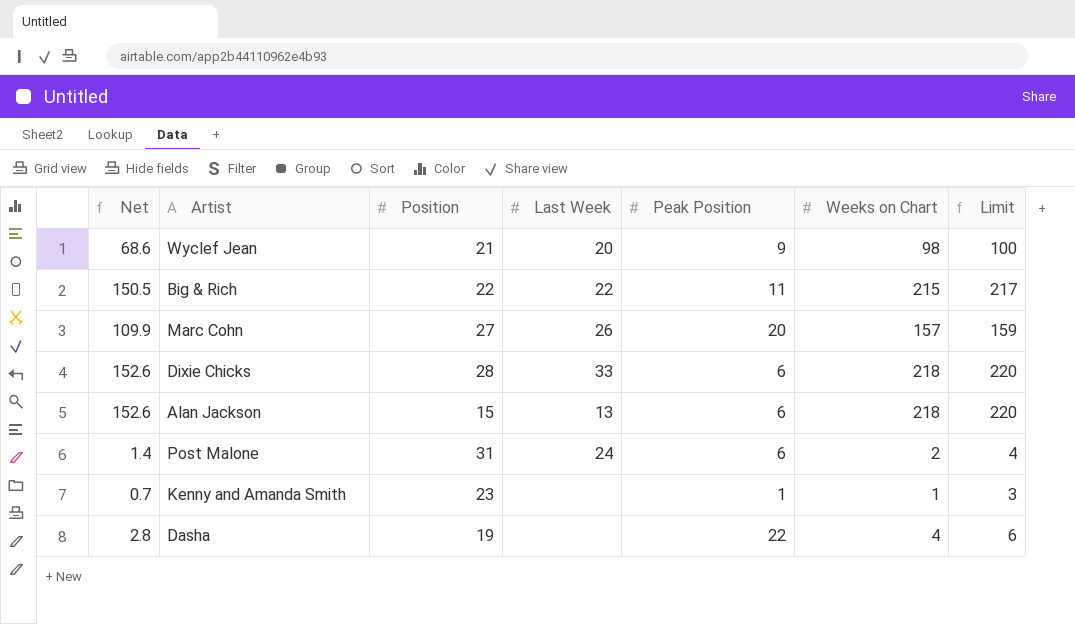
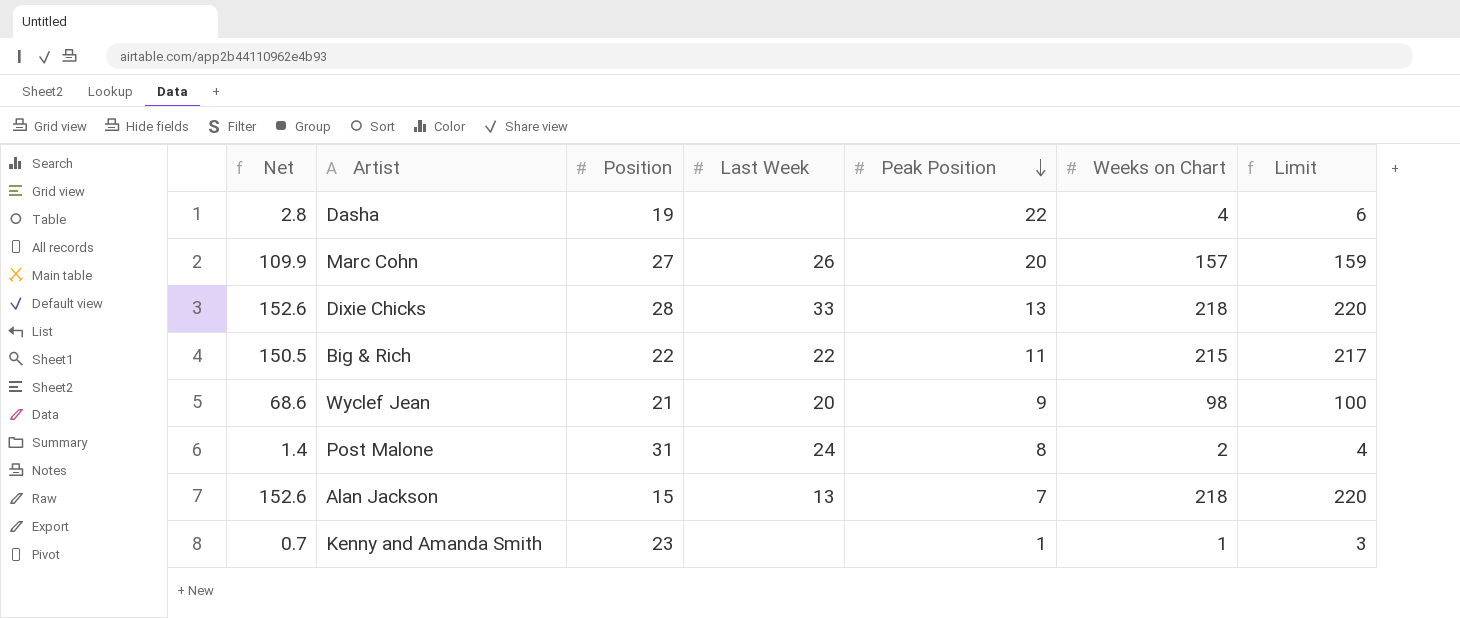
row order: none -> Peak Position descending
Dixie Chicks | Peak Position: 6 -> 13
Post Malone | Peak Position: 6 -> 8
Alan Jackson | Peak Position: 6 -> 7

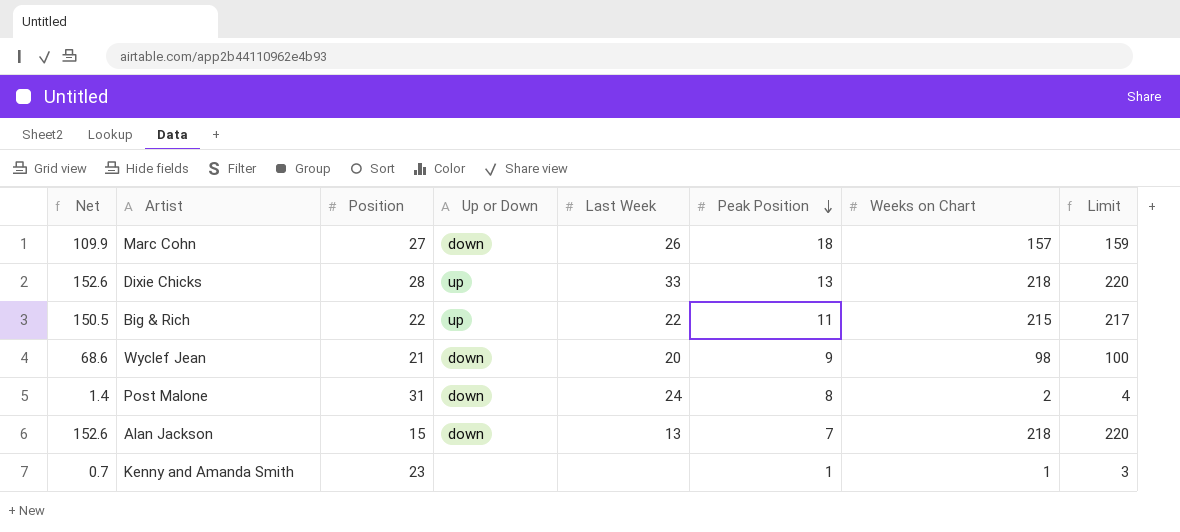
column Up or Down | position: none -> 4
row Dasha: 2.8 | 19 | none | 22 | 4 | 6 -> none
Marc Cohn | Peak Position: 20 -> 18

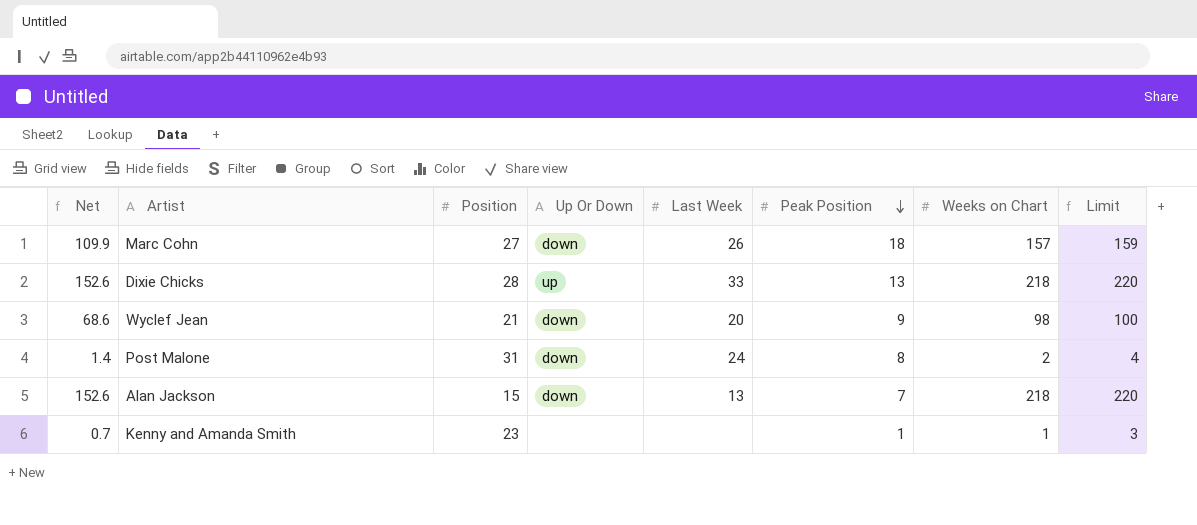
column name: Up or Down -> Up Or Down
row Big & Rich: 150.5 | 22 | up | 22 | 11 | 215 | 217 -> none

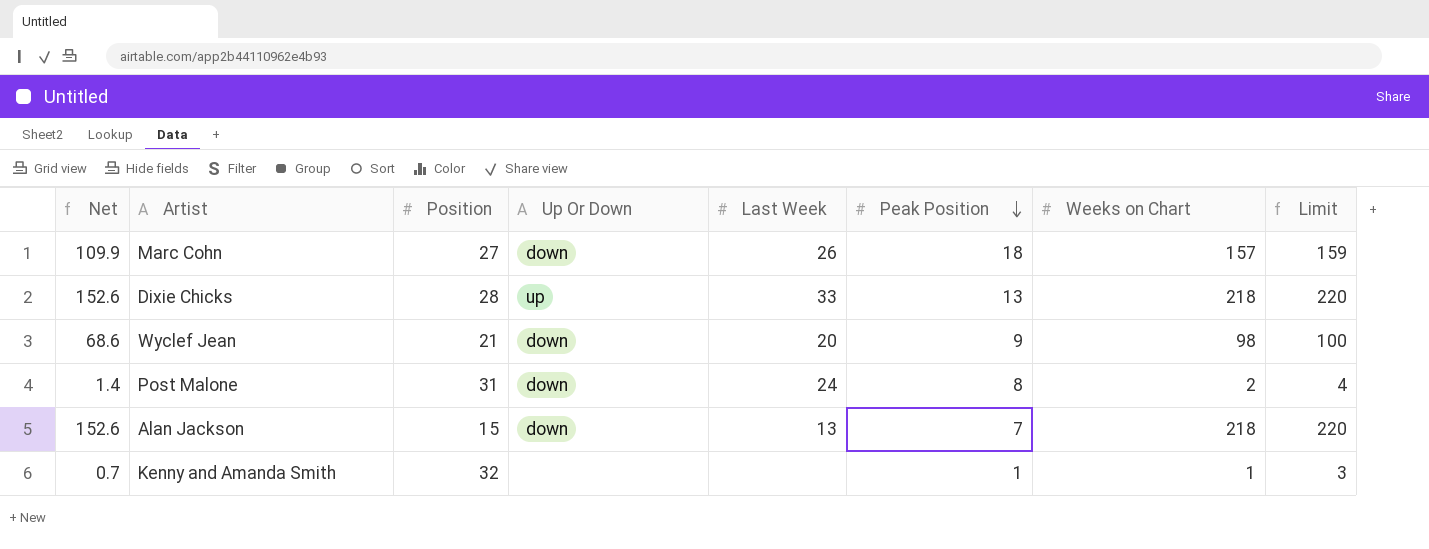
Kenny and Amanda Smith | Position: 23 -> 32

